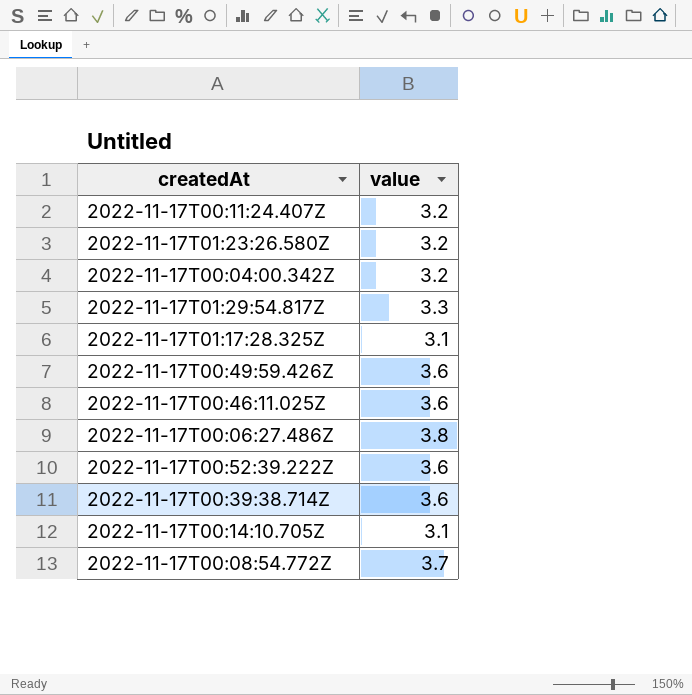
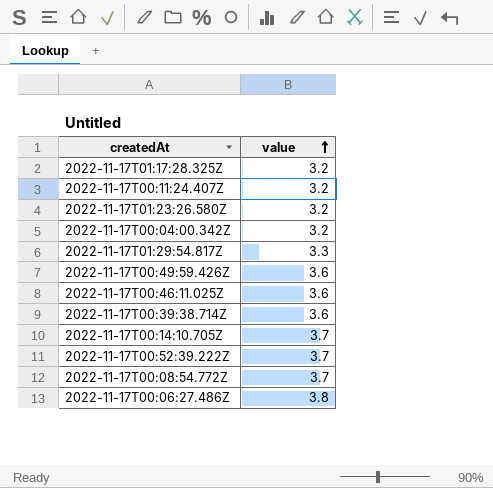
row order: none -> value ascending
2022-11-17T01:17:28.325Z | value: 3.1 -> 3.2
2022-11-17T00:14:10.705Z | value: 3.1 -> 3.7
2022-11-17T00:52:39.222Z | value: 3.6 -> 3.7

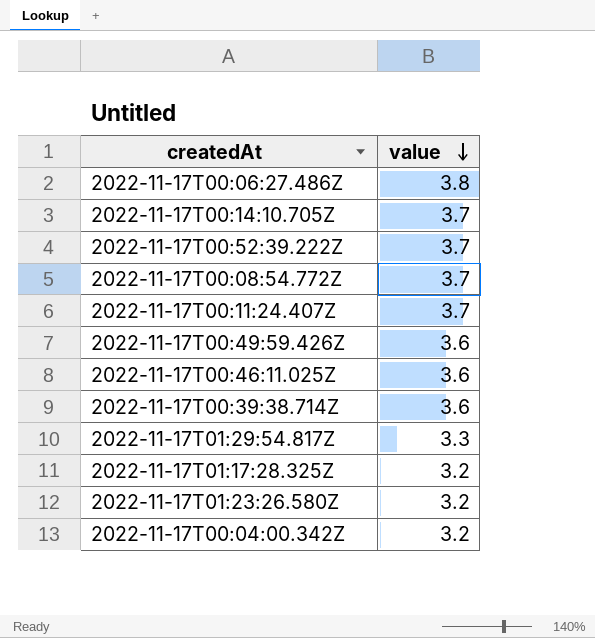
row order: value ascending -> value descending
2022-11-17T00:11:24.407Z | value: 3.2 -> 3.7

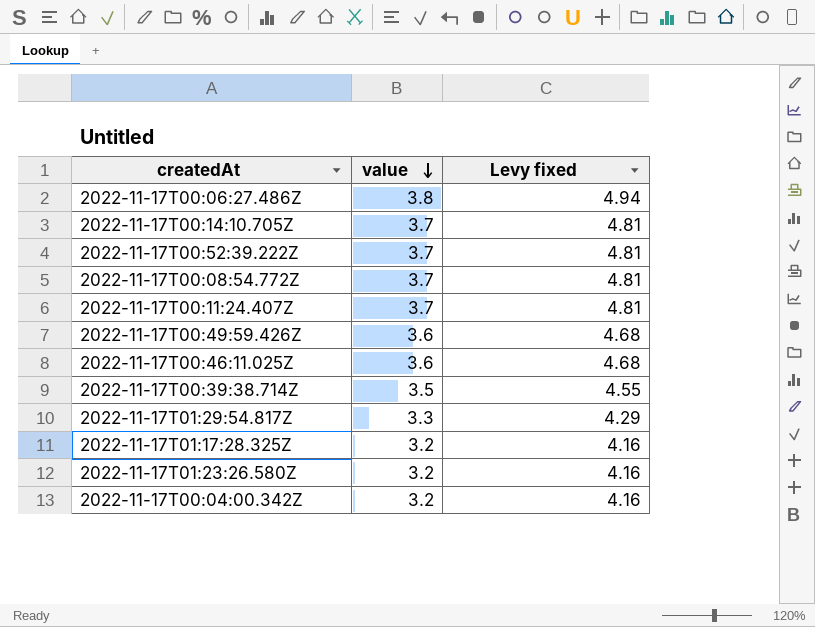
column Levy fixed | formula: none -> [value] * 1.3
2022-11-17T00:39:38.714Z | value: 3.6 -> 3.5

